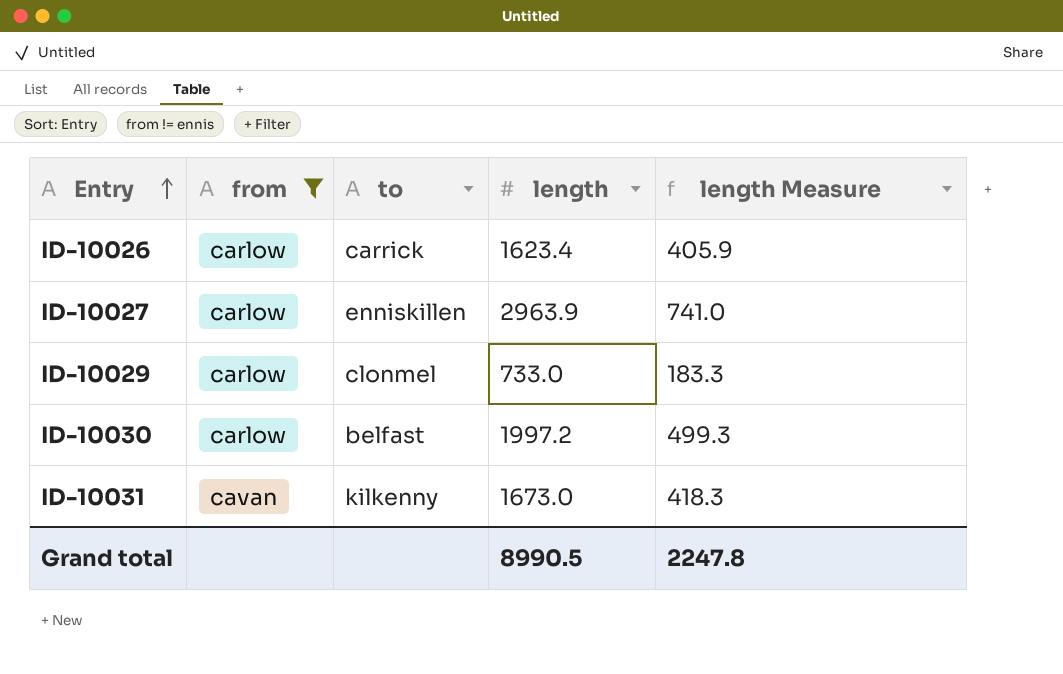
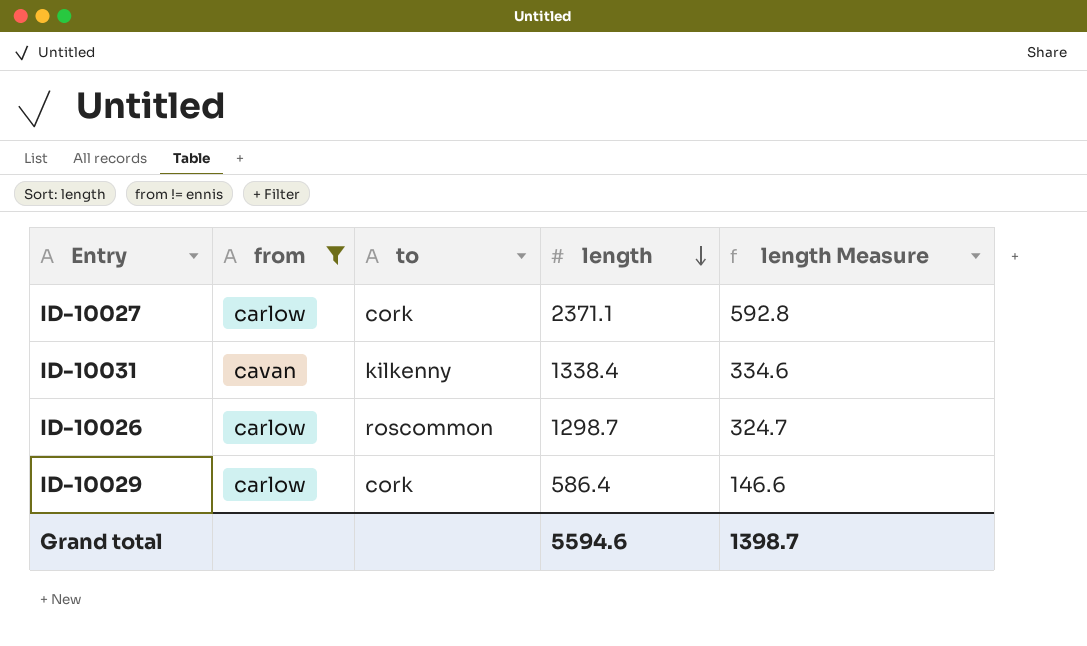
row order: Entry ascending -> length descending
row ID-10030: carlow | belfast | 1997.2 | 499.3 -> none
ID-10027 | to: enniskillen -> cork
ID-10027 | length: 2963.9 -> 2371.1
ID-10027 | length Measure: 741.0 -> 592.8
ID-10031 | length: 1673.0 -> 1338.4
ID-10031 | length Measure: 418.3 -> 334.6
ID-10026 | to: carrick -> roscommon
ID-10026 | length: 1623.4 -> 1298.7
ID-10026 | length Measure: 405.9 -> 324.7
ID-10029 | to: clonmel -> cork
ID-10029 | length: 733.0 -> 586.4
ID-10029 | length Measure: 183.3 -> 146.6
Grand total | length: 8990.5 -> 5594.6
Grand total | length Measure: 2247.8 -> 1398.7

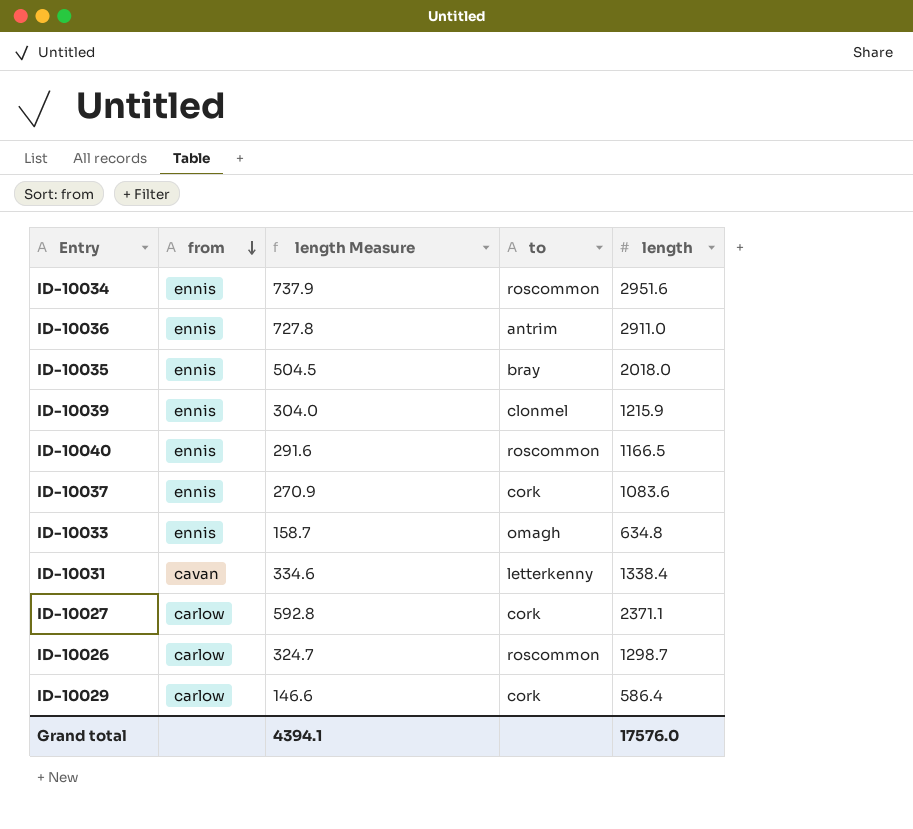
filter: from != ennis -> none
row order: length descending -> from descending
column length Measure | position: 5 -> 3
ID-10031 | to: kilkenny -> letterkenny
Grand total | length Measure: 1398.7 -> 4394.1
Grand total | length: 5594.6 -> 17576.0

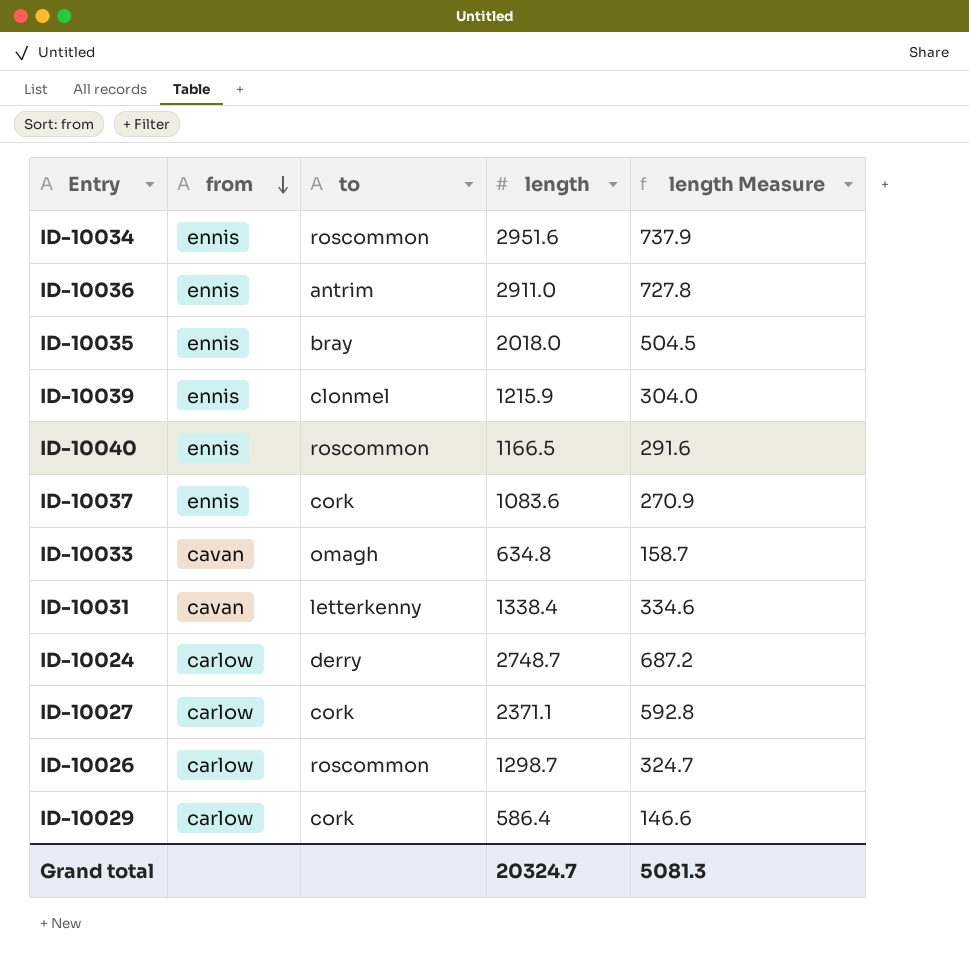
column length Measure | position: 3 -> 5
ID-10033 | from: ennis -> cavan
row ID-10024: none -> carlow | derry | 2748.7 | 687.2
Grand total | length: 17576.0 -> 20324.7
Grand total | length Measure: 4394.1 -> 5081.3

